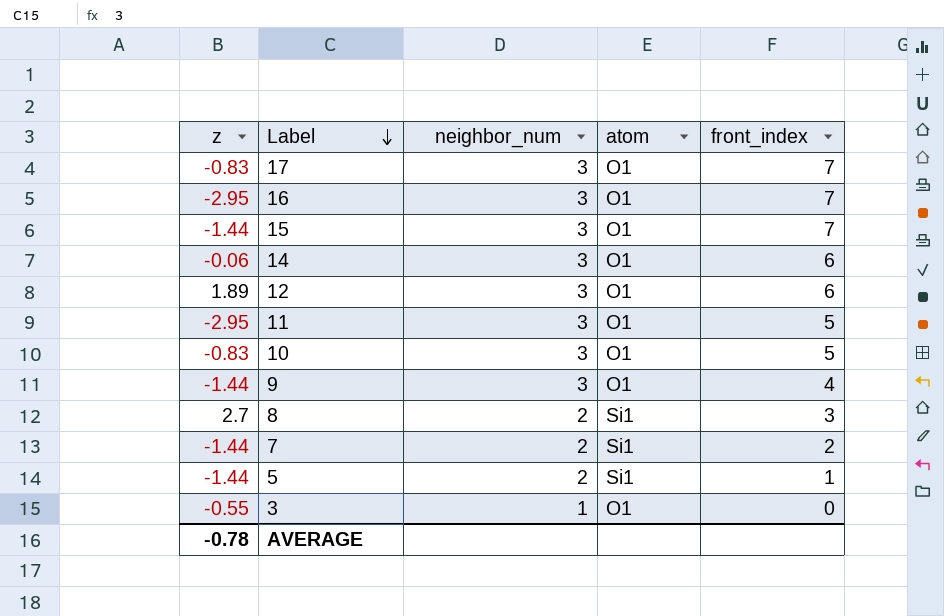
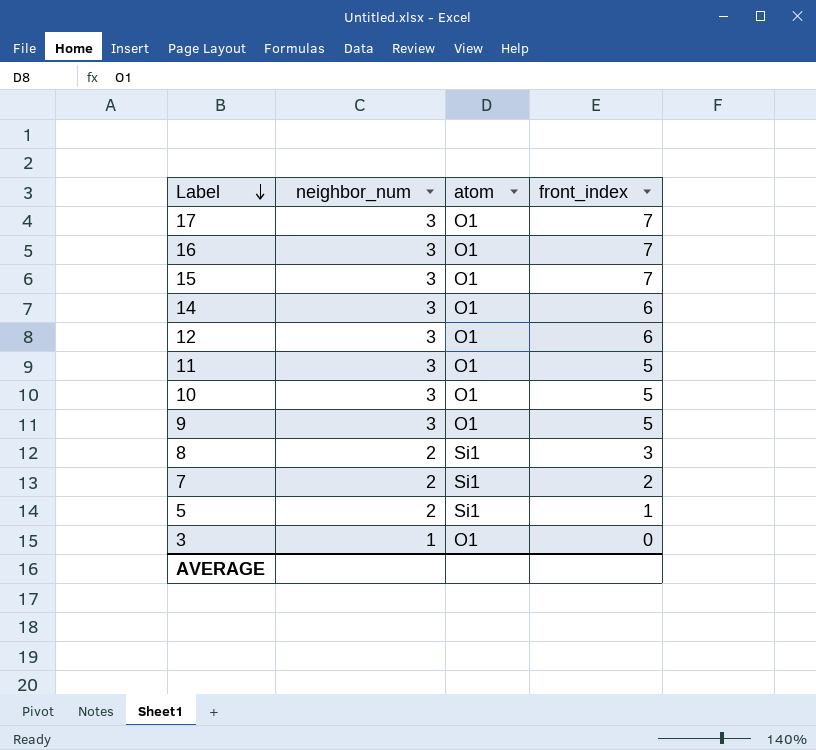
column z | position: 1 -> none
9 | front_index: 4 -> 5

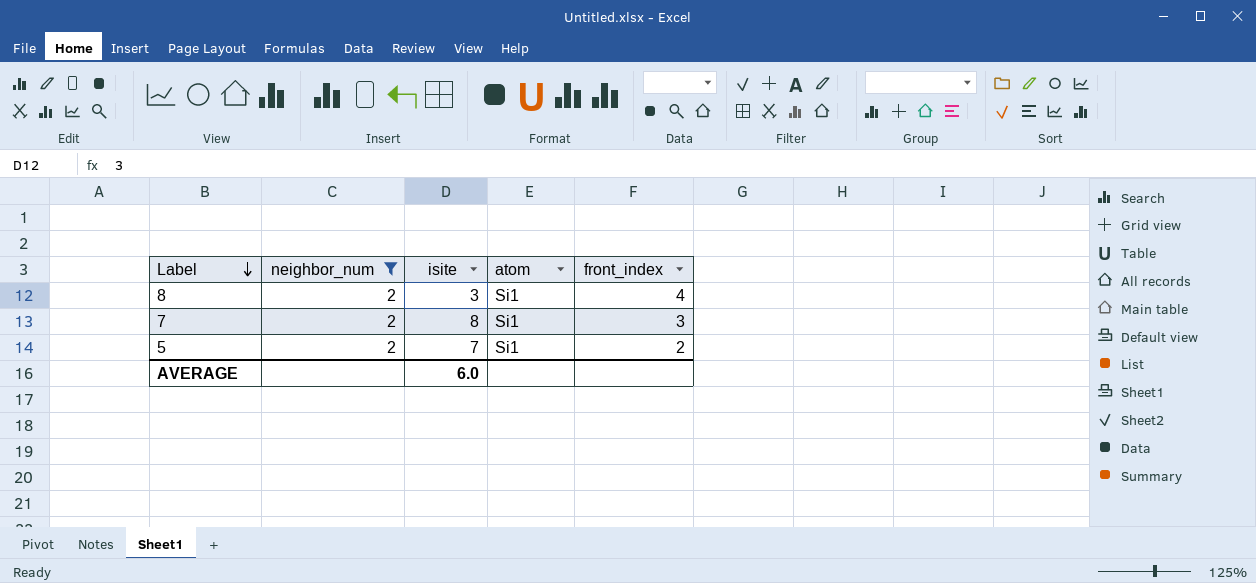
filter: none -> neighbor_num = 2
column isite | position: none -> 3
8 | front_index: 3 -> 4
7 | front_index: 2 -> 3
5 | front_index: 1 -> 2

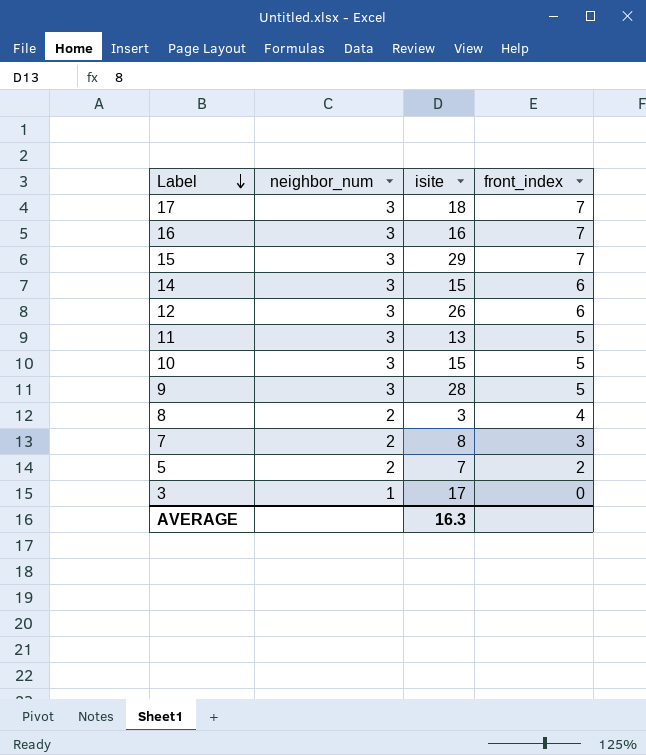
filter: neighbor_num = 2 -> none
column atom | position: 4 -> none
AVERAGE | isite: 6.0 -> 16.3

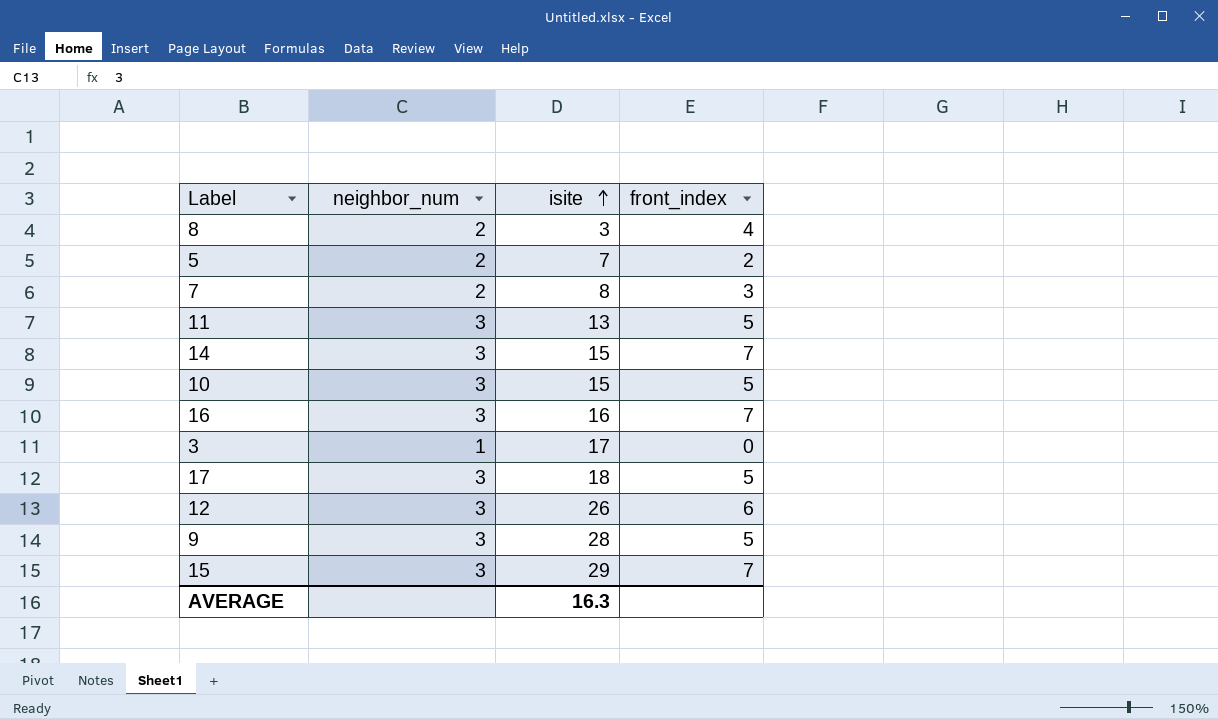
row order: Label descending -> isite ascending
14 | front_index: 6 -> 7
17 | front_index: 7 -> 5

